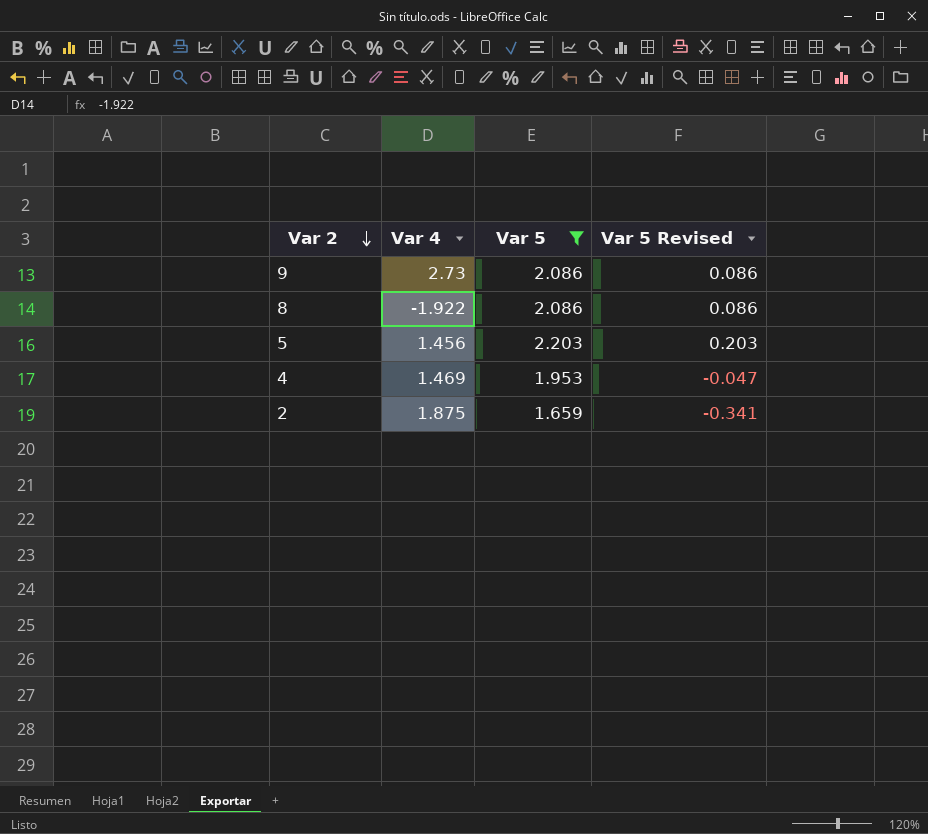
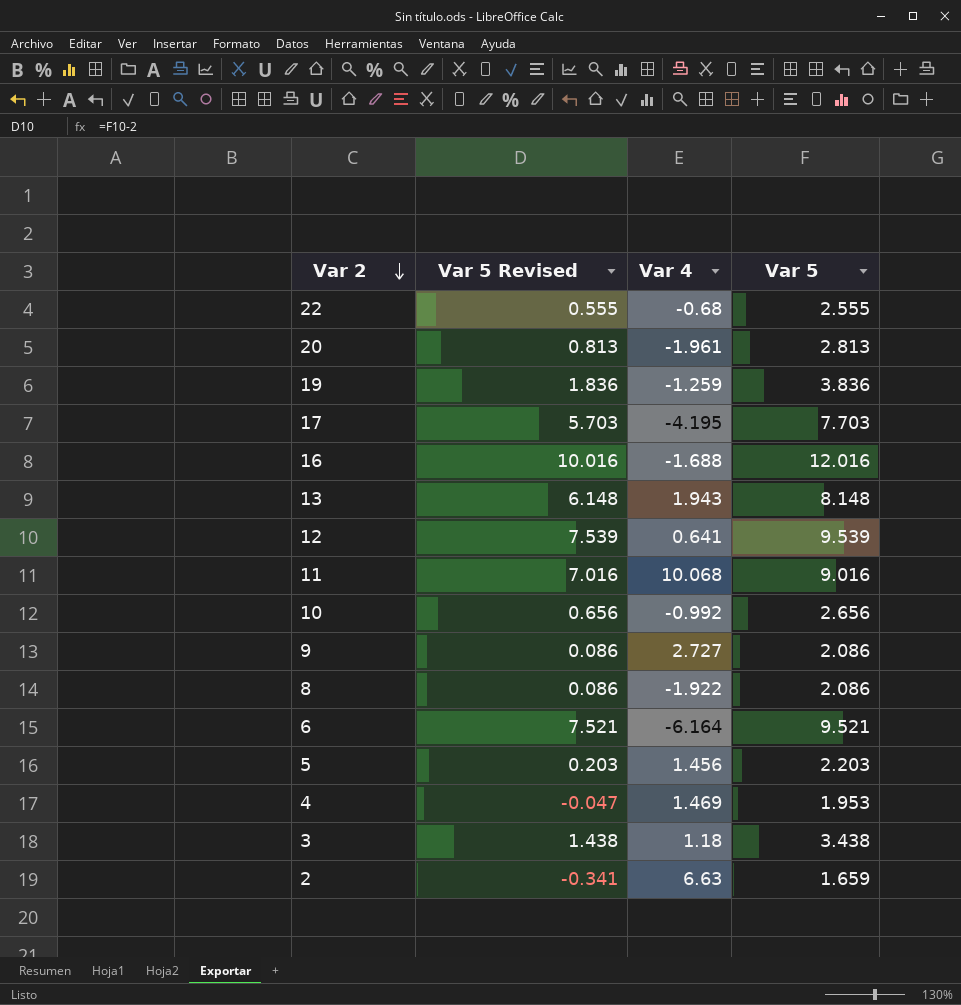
filter: Var 5 <= 2.203 -> none
column Var 5 Revised | position: 4 -> 2
9 | Var 4: 2.73 -> 2.727
2 | Var 4: 1.875 -> 6.63

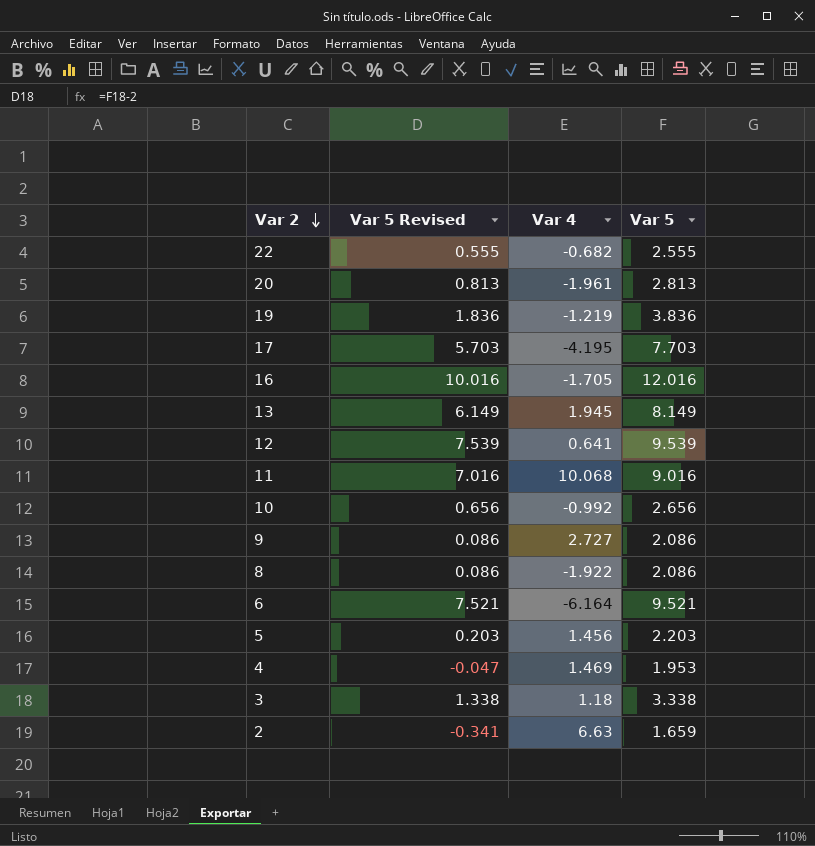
22 | Var 4: -0.68 -> -0.682
19 | Var 4: -1.259 -> -1.219
16 | Var 4: -1.688 -> -1.705
13 | Var 5 Revised: 6.148 -> 6.149
13 | Var 4: 1.943 -> 1.945
13 | Var 5: 8.148 -> 8.149
3 | Var 5 Revised: 1.438 -> 1.338
3 | Var 5: 3.438 -> 3.338

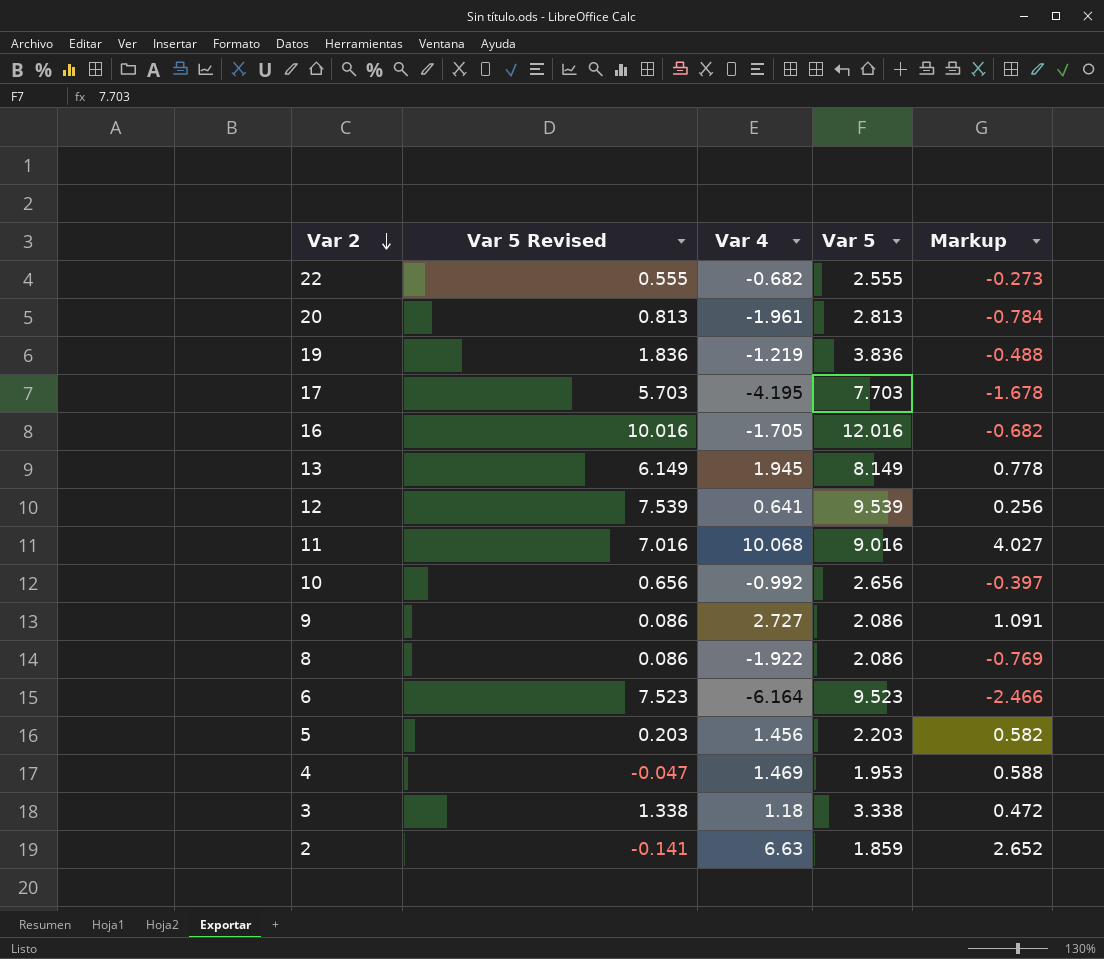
column Markup | formula: none -> [Var 4] * 0.4
6 | Var 5 Revised: 7.521 -> 7.523
6 | Var 5: 9.521 -> 9.523
2 | Var 5 Revised: -0.341 -> -0.141
2 | Var 5: 1.659 -> 1.859

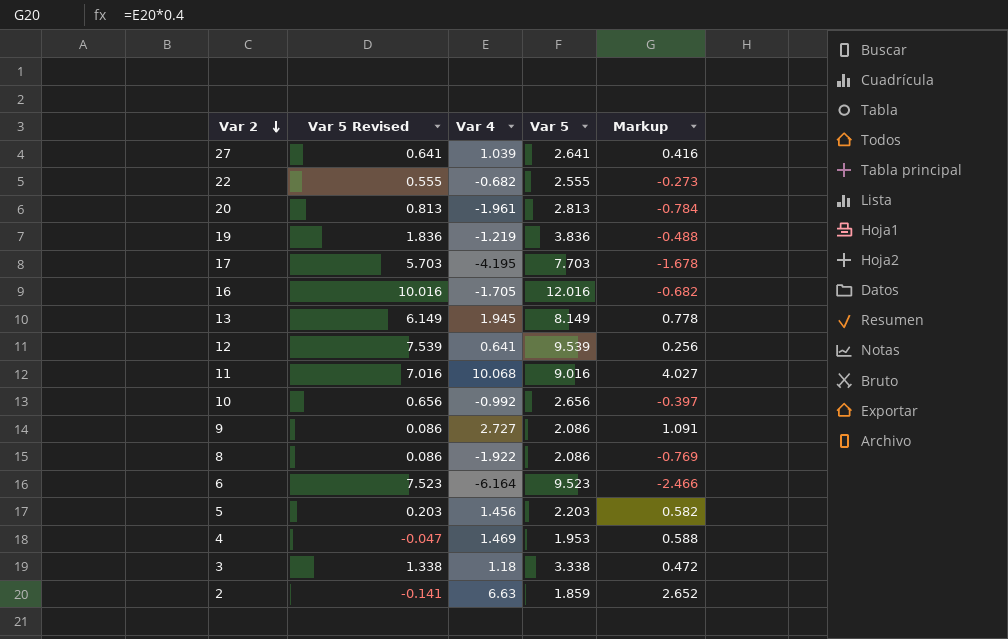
row 27: none -> 0.641 | 1.039 | 2.641 | 0.416

